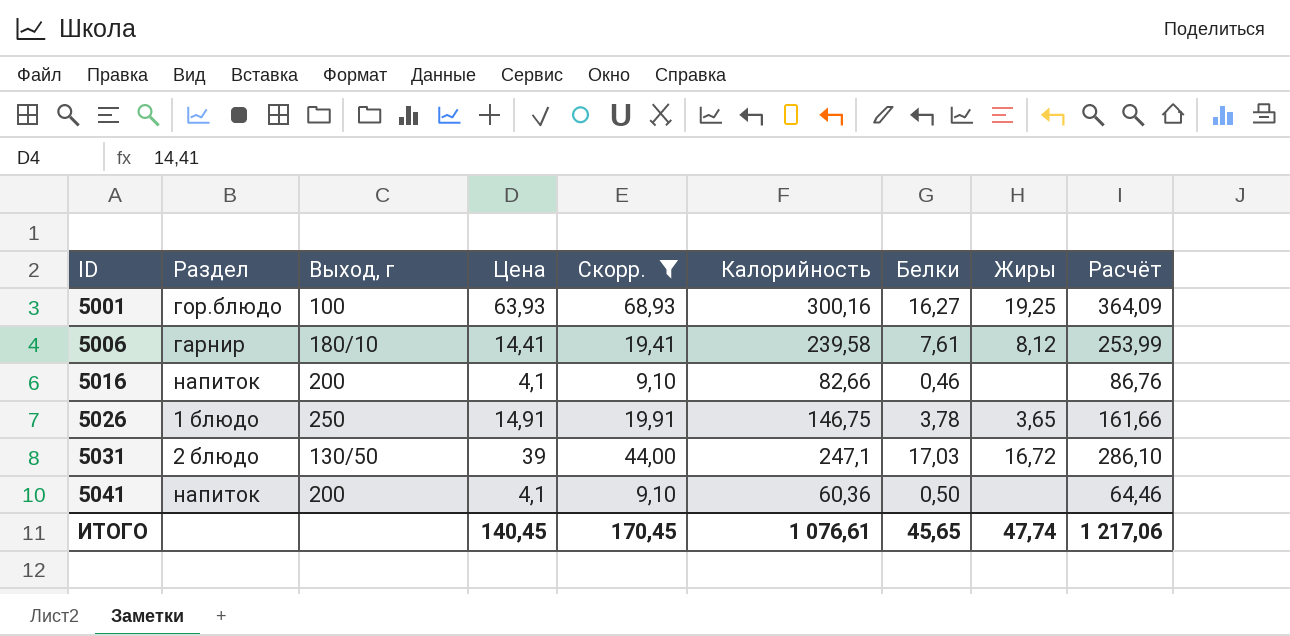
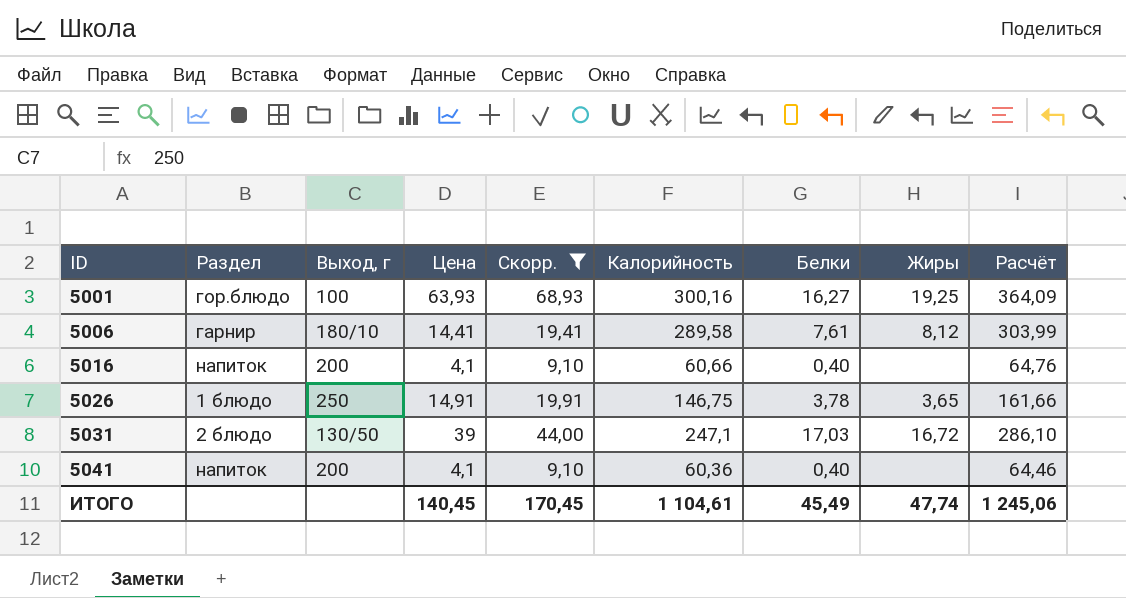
5006 | Калорийность: 239,58 -> 289,58
5006 | Расчёт: 253,99 -> 303,99
5016 | Калорийность: 82,66 -> 60,66
5016 | Белки: 0,46 -> 0,40
5016 | Расчёт: 86,76 -> 64,76
5041 | Белки: 0,50 -> 0,40
ИТОГО | Калорийность: 1 076,61 -> 1 104,61
ИТОГО | Белки: 45,65 -> 45,49
ИТОГО | Расчёт: 1 217,06 -> 1 245,06

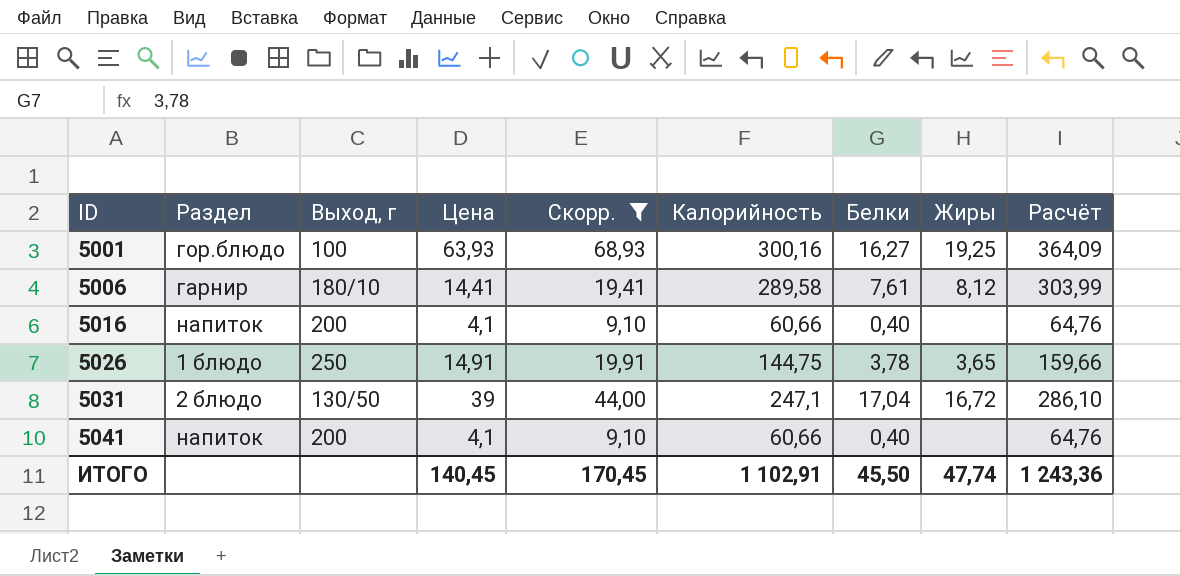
5026 | Калорийность: 146,75 -> 144,75
5026 | Расчёт: 161,66 -> 159,66
5031 | Белки: 17,03 -> 17,04
5041 | Калорийность: 60,36 -> 60,66
5041 | Расчёт: 64,46 -> 64,76
ИТОГО | Калорийность: 1 104,61 -> 1 102,91
ИТОГО | Белки: 45,49 -> 45,50
ИТОГО | Расчёт: 1 245,06 -> 1 243,36

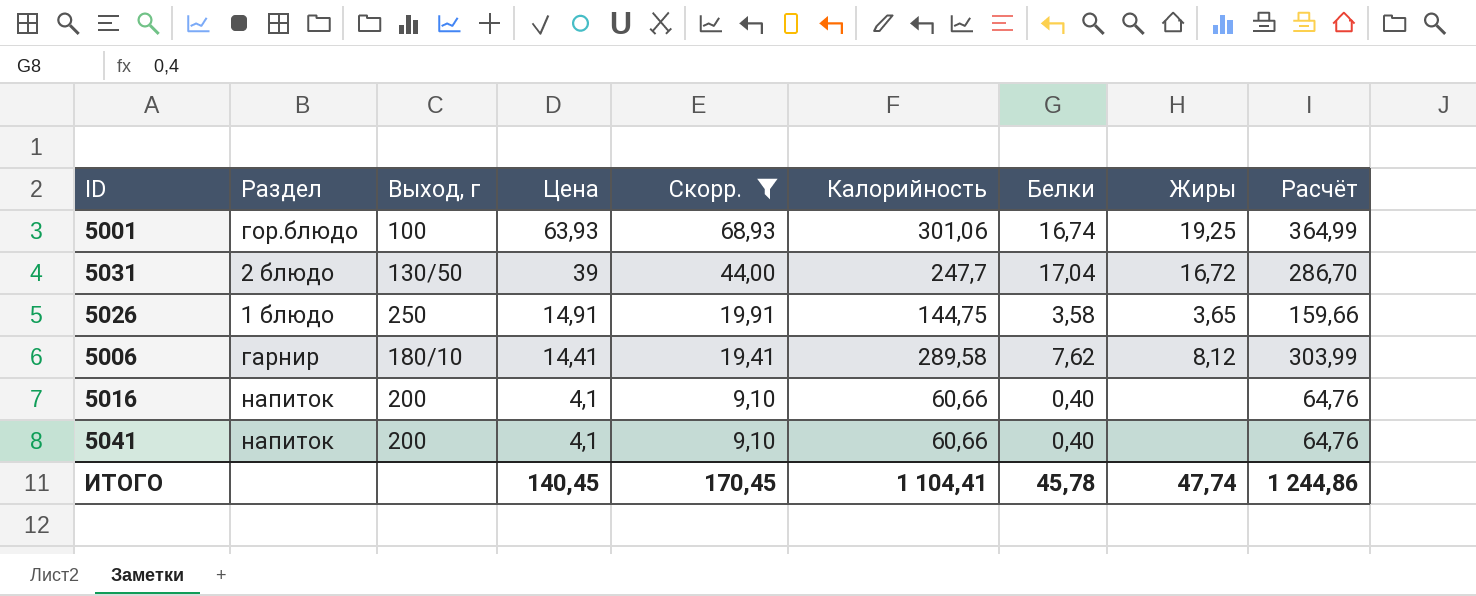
row order: ID ascending -> Цена descending
5001 | Калорийность: 300,16 -> 301,06
5001 | Белки: 16,27 -> 16,74
5001 | Расчёт: 364,09 -> 364,99
5031 | Калорийность: 247,1 -> 247,7
5031 | Расчёт: 286,10 -> 286,70
5026 | Белки: 3,78 -> 3,58
5006 | Белки: 7,61 -> 7,62
ИТОГО | Калорийность: 1 102,91 -> 1 104,41
ИТОГО | Белки: 45,50 -> 45,78
ИТОГО | Расчёт: 1 243,36 -> 1 244,86

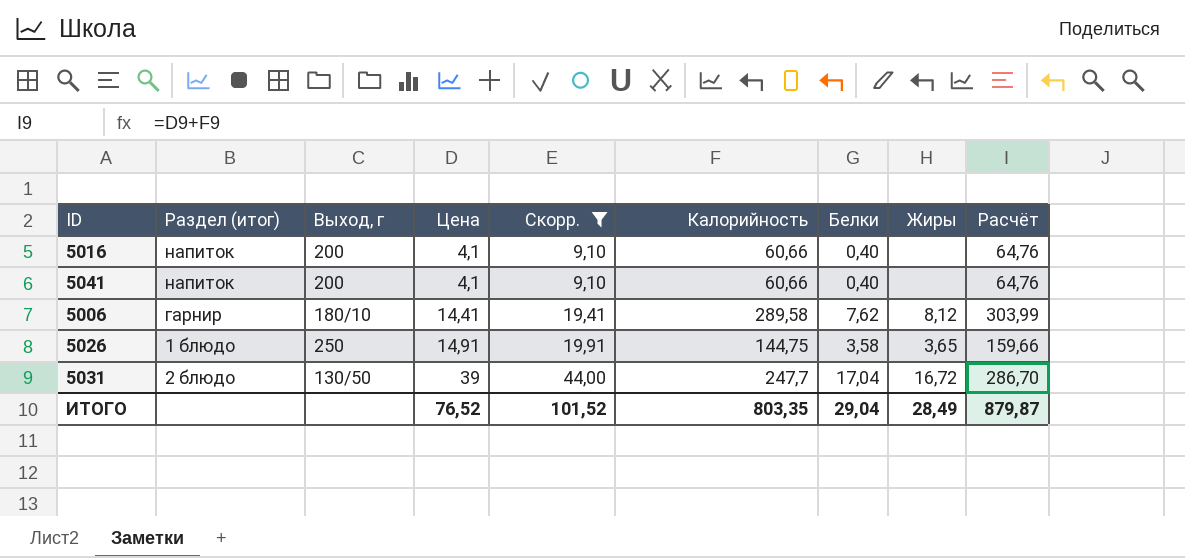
row order: Цена descending -> Цена ascending
column name: Раздел -> Раздел (итог)
row 5001: гор.блюдо | 100 | 63,93 | 68,93 | 301,06 | 16,74 | 19,25 | 364,99 -> none
ИТОГО | Цена: 140,45 -> 76,52
ИТОГО | Скорр.: 170,45 -> 101,52
ИТОГО | Калорийность: 1 104,41 -> 803,35
ИТОГО | Белки: 45,78 -> 29,04
ИТОГО | Жиры: 47,74 -> 28,49
ИТОГО | Расчёт: 1 244,86 -> 879,87

